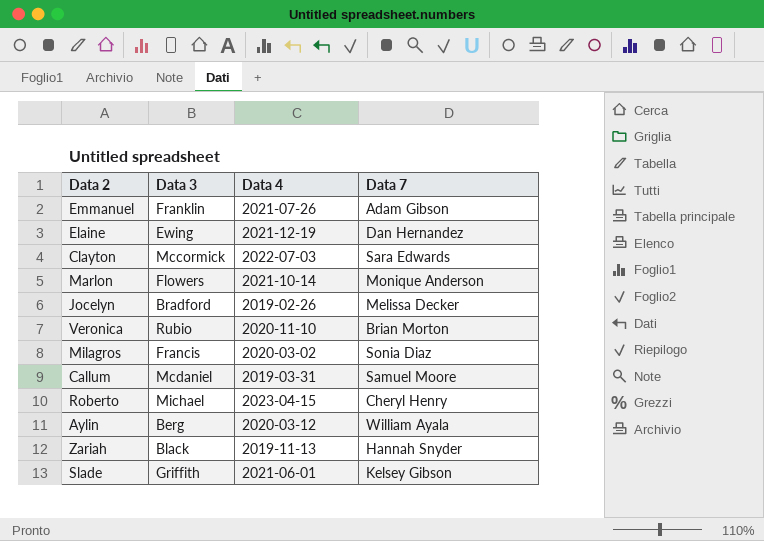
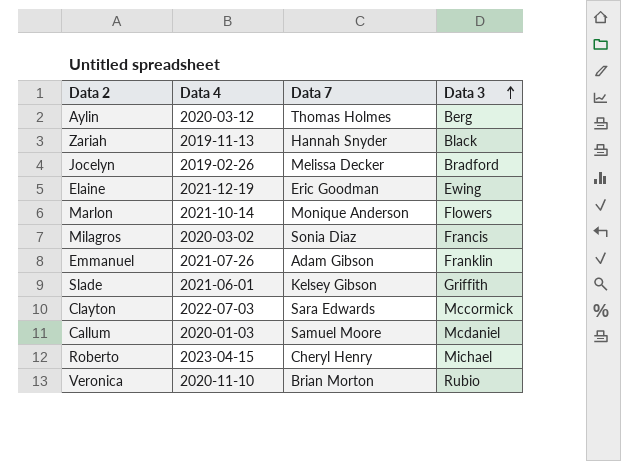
row order: none -> Data 3 ascending
column Data 3 | position: 2 -> 4
Aylin | Data 7: William Ayala -> Thomas Holmes
Elaine | Data 7: Dan Hernandez -> Eric Goodman
Callum | Data 4: 2019-03-31 -> 2020-01-03

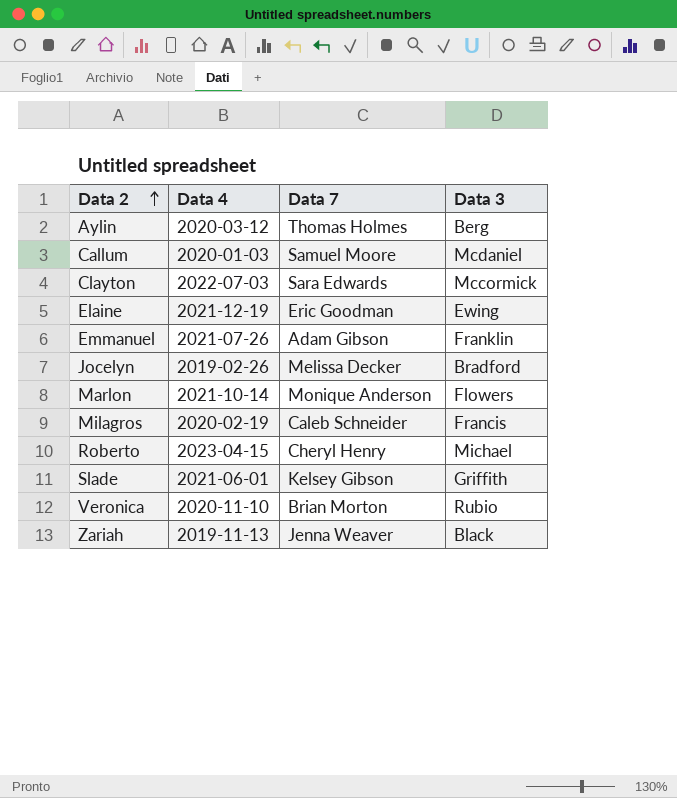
row order: Data 3 ascending -> Data 2 ascending
Milagros | Data 4: 2020-03-02 -> 2020-02-19
Milagros | Data 7: Sonia Diaz -> Caleb Schneider
Zariah | Data 7: Hannah Snyder -> Jenna Weaver

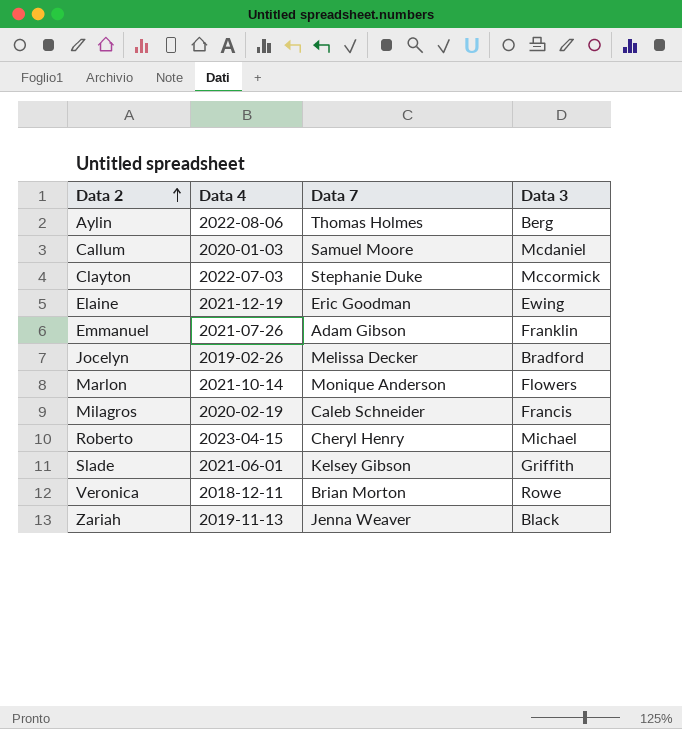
Aylin | Data 4: 2020-03-12 -> 2022-08-06
Clayton | Data 7: Sara Edwards -> Stephanie Duke
Veronica | Data 4: 2020-11-10 -> 2018-12-11
Veronica | Data 3: Rubio -> Rowe

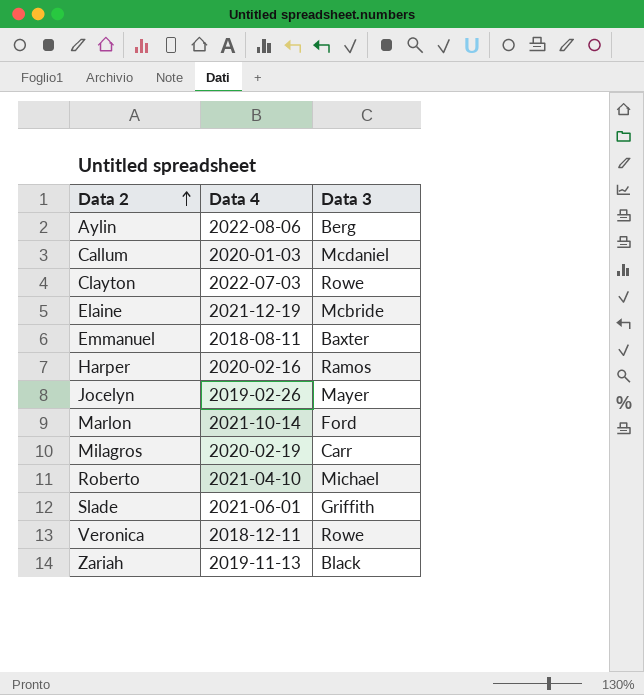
column Data 7 | position: 3 -> none
Clayton | Data 3: Mccormick -> Rowe
Elaine | Data 3: Ewing -> Mcbride
Emmanuel | Data 4: 2021-07-26 -> 2018-08-11
Emmanuel | Data 3: Franklin -> Baxter
row Harper: none -> 2020-02-16 | Ramos
Jocelyn | Data 3: Bradford -> Mayer
Marlon | Data 3: Flowers -> Ford
Milagros | Data 3: Francis -> Carr
Roberto | Data 4: 2023-04-15 -> 2021-04-10

